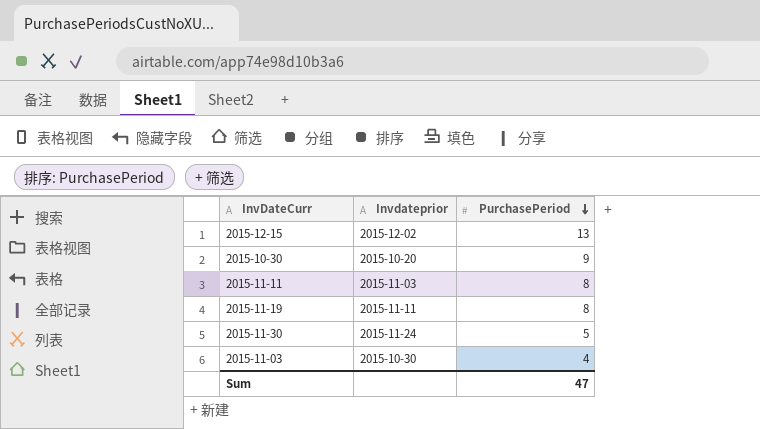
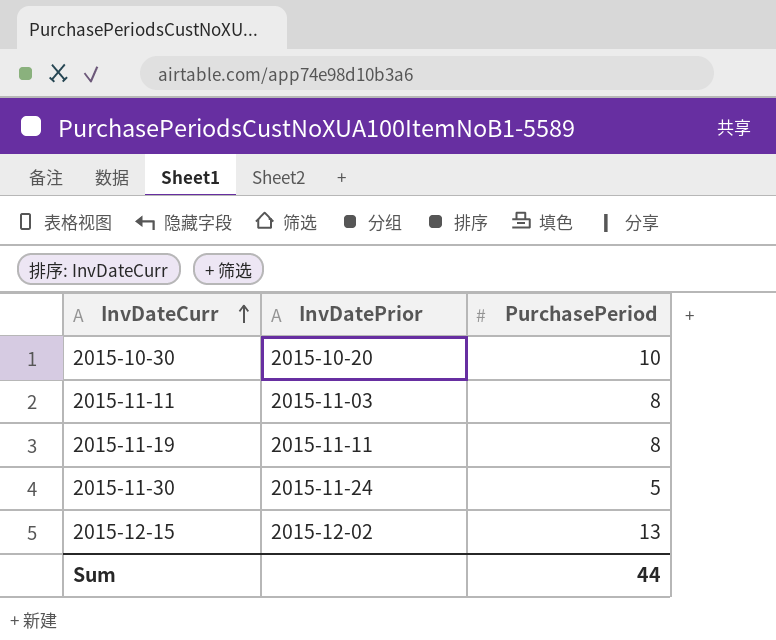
row order: PurchasePeriod descending -> InvDateCurr ascending
column name: Invdateprior -> InvDatePrior
row 2015-11-03: 2015-10-30 | 4 -> none
2015-10-30 | PurchasePeriod: 9 -> 10
Sum | PurchasePeriod: 47 -> 44

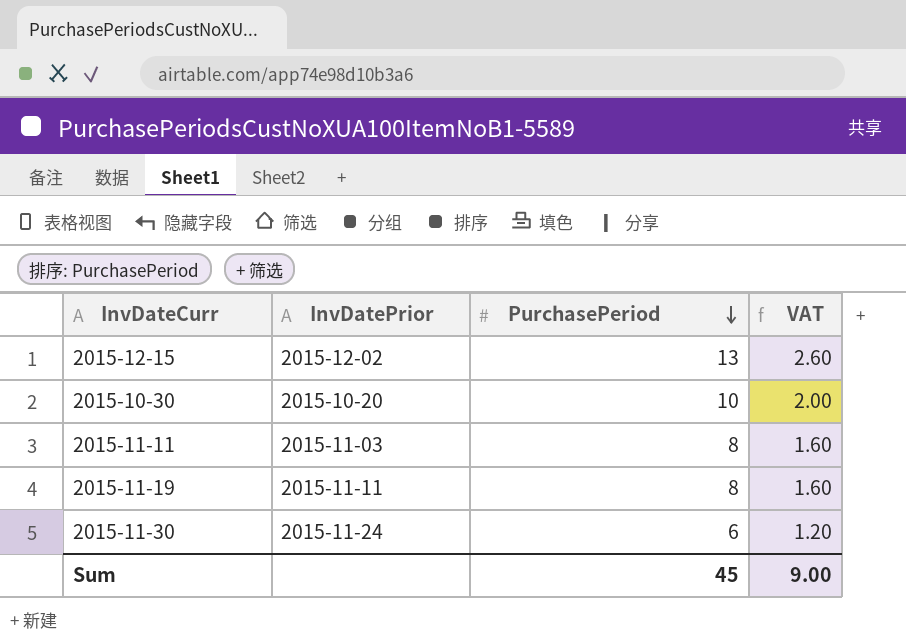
row order: InvDateCurr ascending -> PurchasePeriod descending
column VAT | formula: none -> [PurchasePeriod] * 0.2
2015-11-30 | PurchasePeriod: 5 -> 6
Sum | PurchasePeriod: 44 -> 45

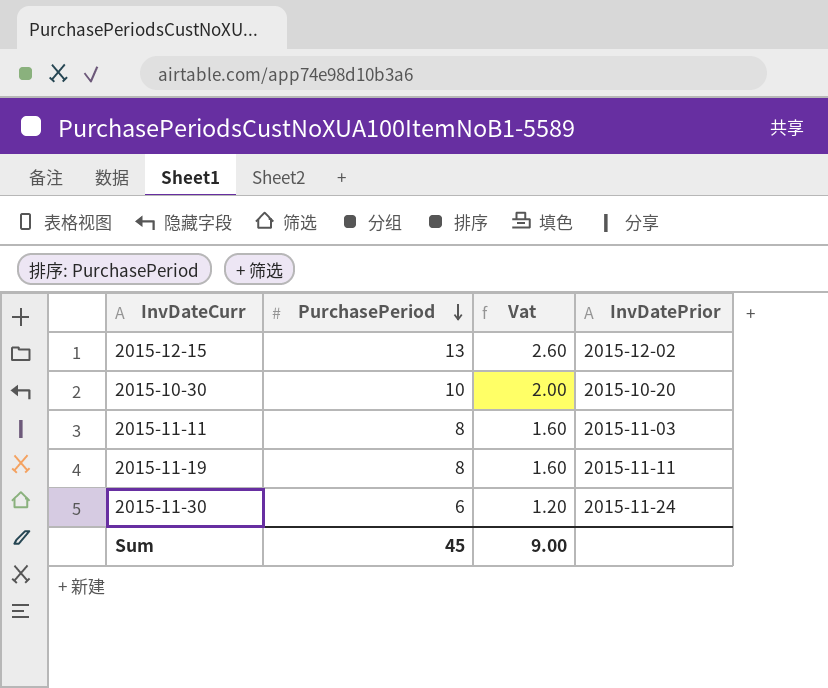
column name: VAT -> Vat
column InvDatePrior | position: 2 -> 4

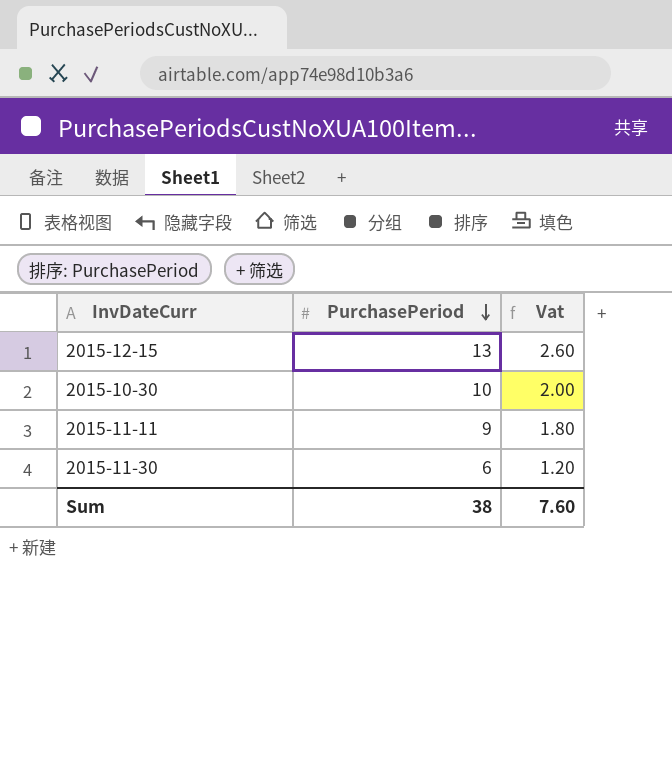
column InvDatePrior | position: 4 -> none
row 2015-11-19: 8 | 1.60 | 2015-11-11 -> none
2015-11-11 | PurchasePeriod: 8 -> 9
2015-11-11 | Vat: 1.60 -> 1.80
Sum | PurchasePeriod: 45 -> 38
Sum | Vat: 9.00 -> 7.60

